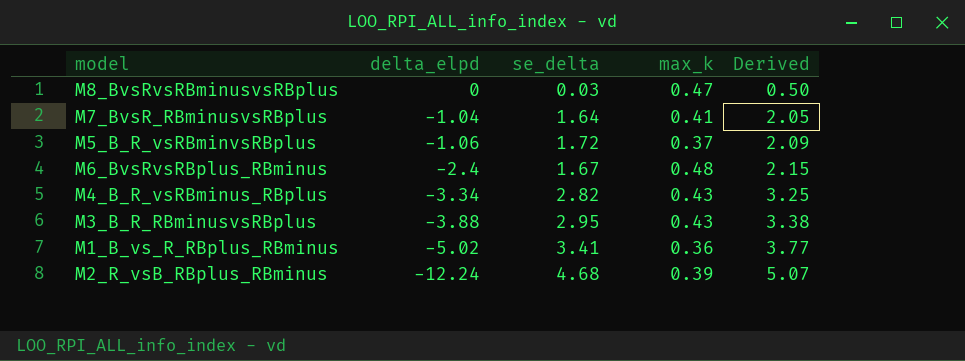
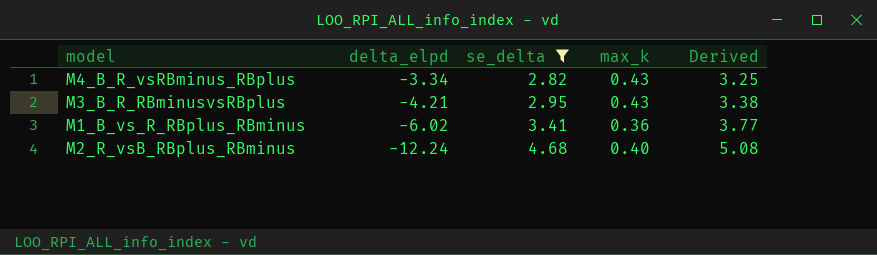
filter: none -> se_delta >= 2.82
M3_B_R_RBminusvsRBplus | delta_elpd: -3.88 -> -4.21
M1_B_vs_R_RBplus_RBminus | delta_elpd: -5.02 -> -6.02
M2_R_vsB_RBplus_RBminus | max_k: 0.39 -> 0.40
M2_R_vsB_RBplus_RBminus | Derived: 5.07 -> 5.08

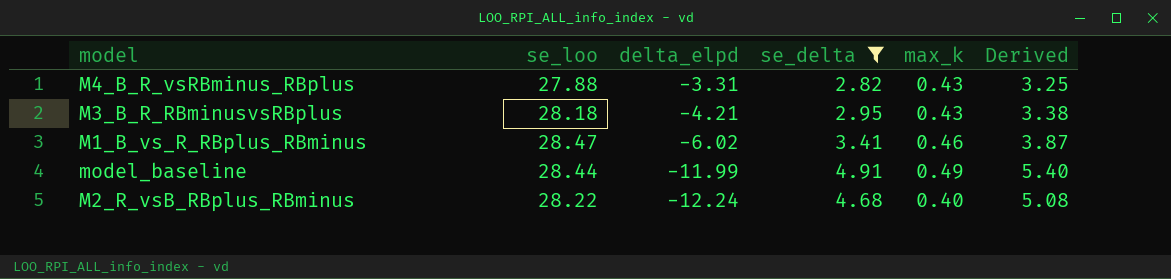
column se_loo | position: none -> 2
M4_B_R_vsRBminus_RBplus | delta_elpd: -3.34 -> -3.31
M1_B_vs_R_RBplus_RBminus | max_k: 0.36 -> 0.46
M1_B_vs_R_RBplus_RBminus | Derived: 3.77 -> 3.87
row model_baseline: none -> 28.44 | -11.99 | 4.91 | 0.49 | 5.40

